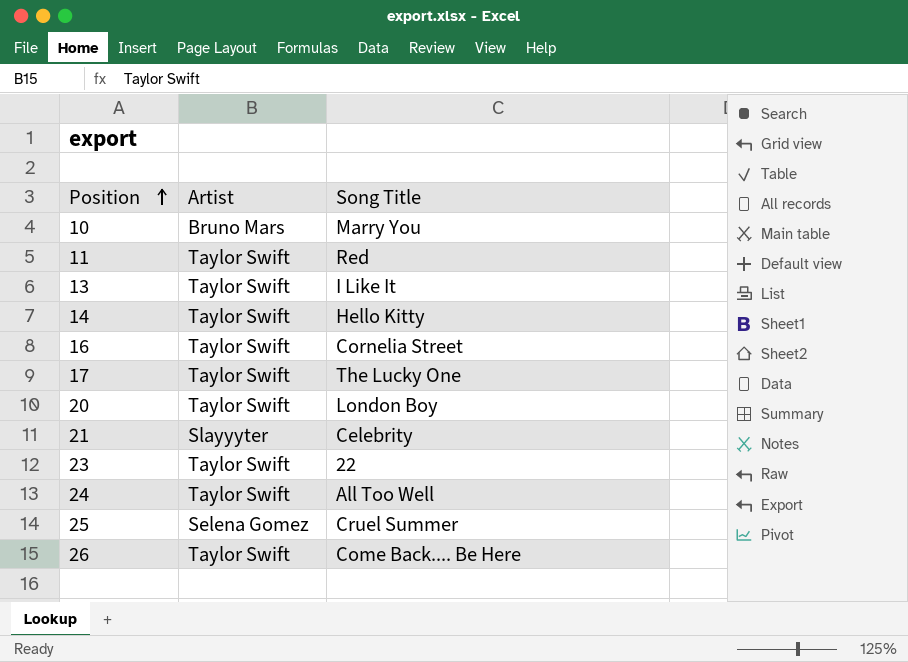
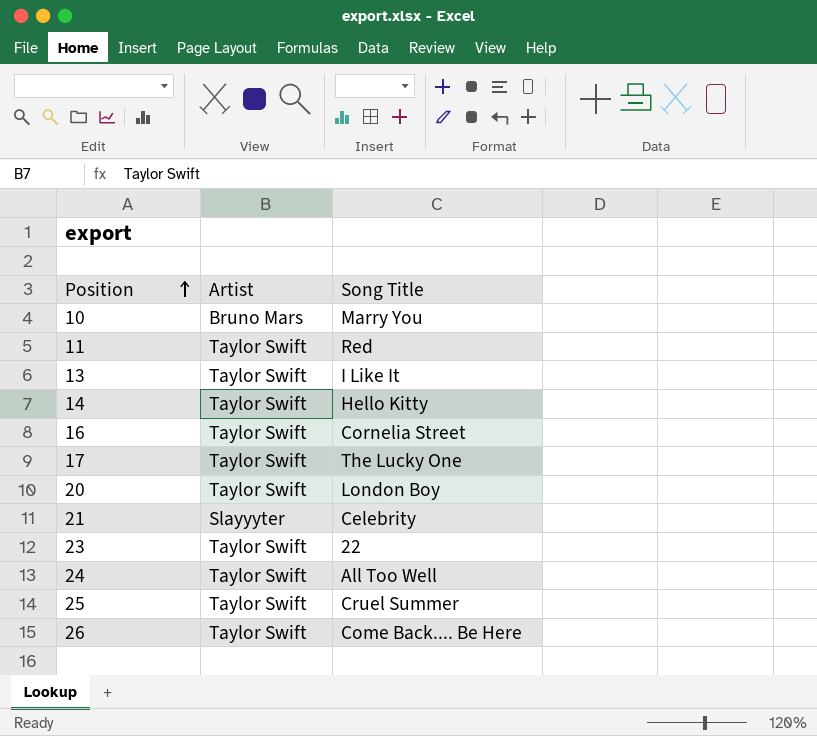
25 | Artist: Selena Gomez -> Taylor Swift

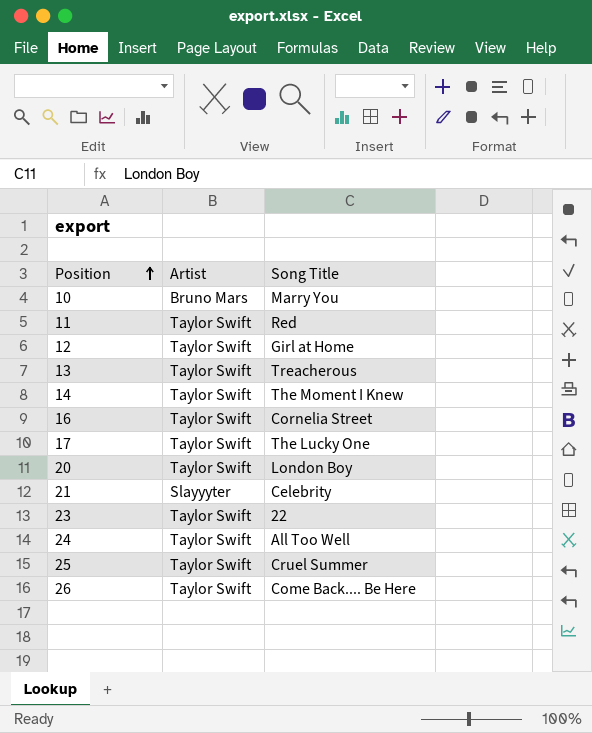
row 12: none -> Taylor Swift | Girl at Home
13 | Song Title: I Like It -> Treacherous
14 | Song Title: Hello Kitty -> The Moment I Knew

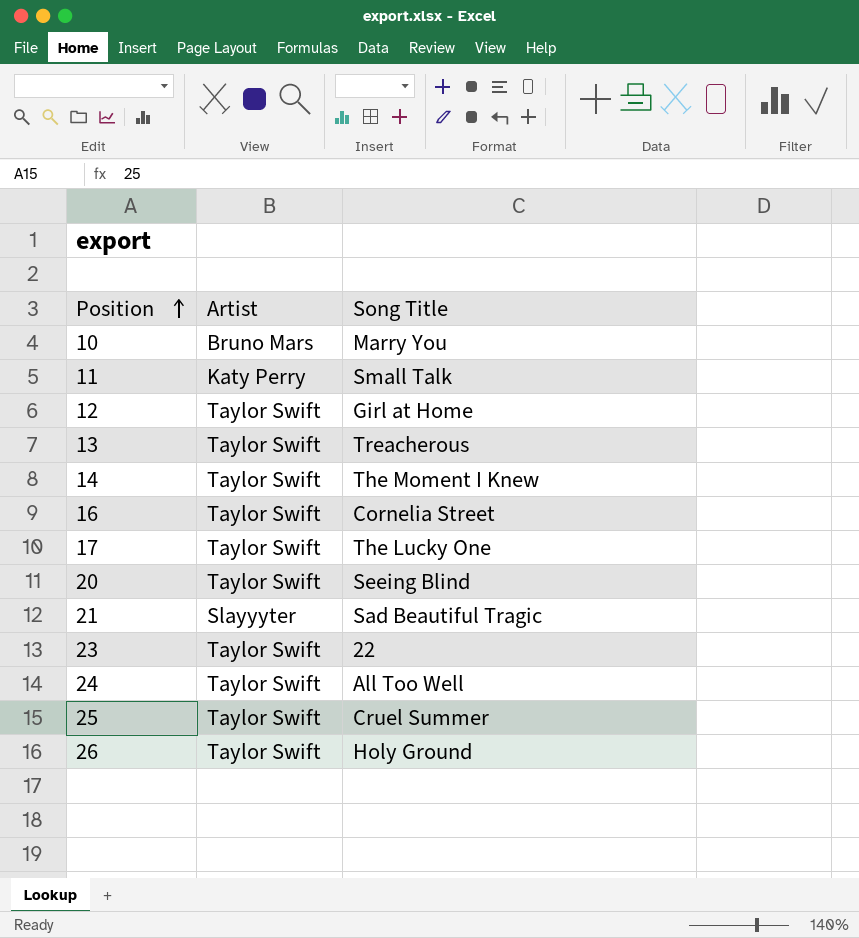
11 | Artist: Taylor Swift -> Katy Perry
11 | Song Title: Red -> Small Talk
20 | Song Title: London Boy -> Seeing Blind
21 | Song Title: Celebrity -> Sad Beautiful Tragic
26 | Song Title: Come Back.... Be Here -> Holy Ground

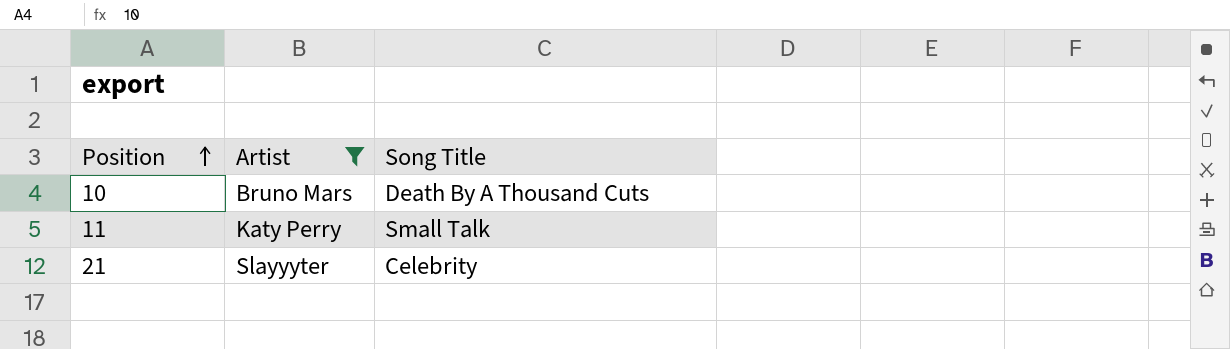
filter: none -> Artist != Taylor Swift
10 | Song Title: Marry You -> Death By A Thousand Cuts
21 | Song Title: Sad Beautiful Tragic -> Celebrity

